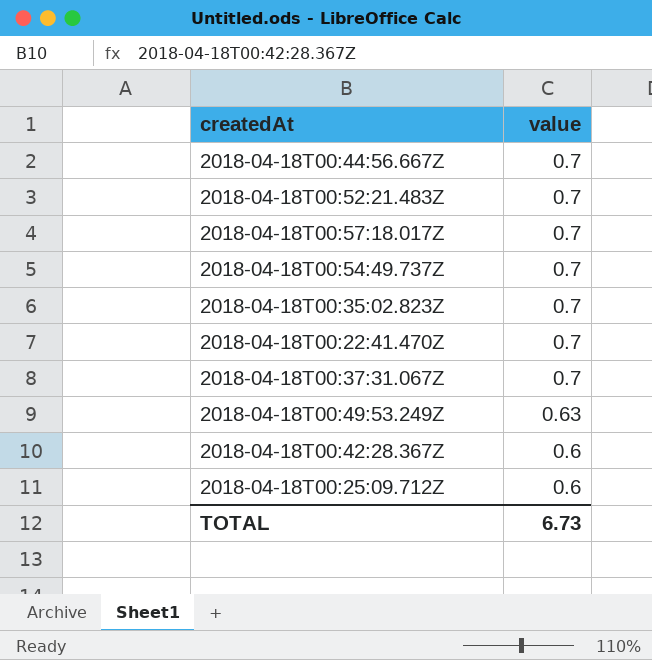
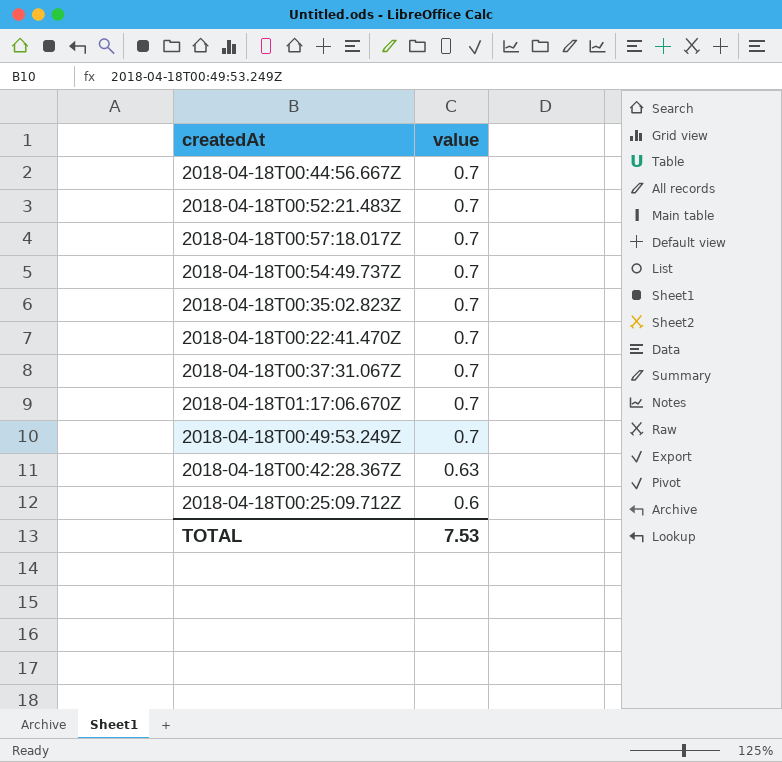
row 2018-04-18T01:17:06.670Z: none -> 0.7
2018-04-18T00:49:53.249Z | value: 0.63 -> 0.7
2018-04-18T00:42:28.367Z | value: 0.6 -> 0.63
TOTAL | value: 6.73 -> 7.53

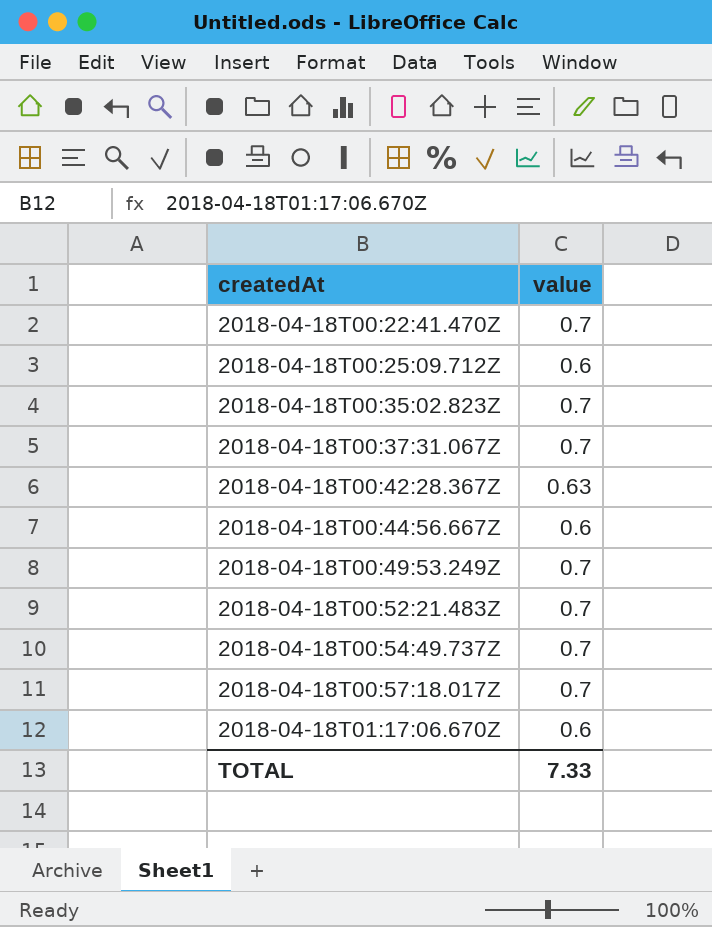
row order: value descending -> createdAt ascending
2018-04-18T00:44:56.667Z | value: 0.7 -> 0.6
2018-04-18T01:17:06.670Z | value: 0.7 -> 0.6
TOTAL | value: 7.53 -> 7.33

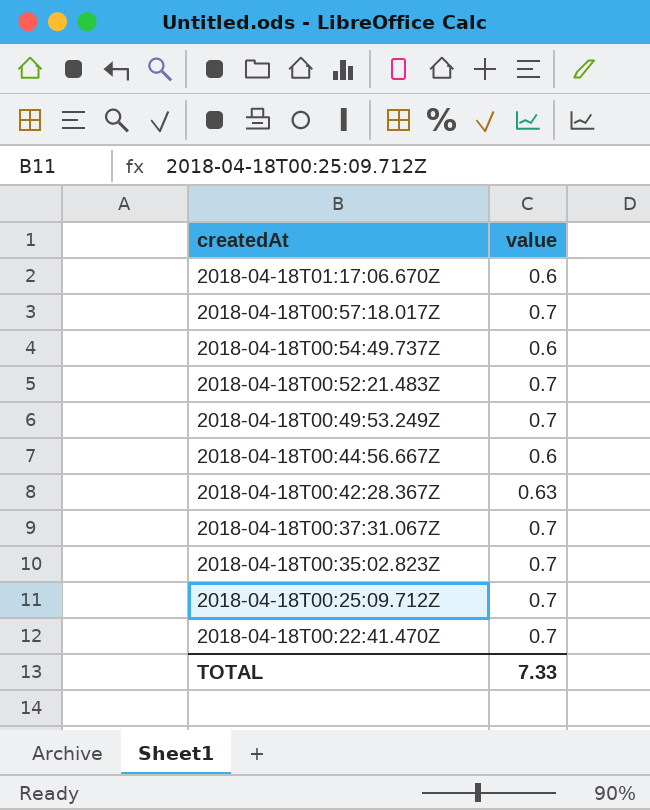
row order: createdAt ascending -> createdAt descending
2018-04-18T00:54:49.737Z | value: 0.7 -> 0.6
2018-04-18T00:25:09.712Z | value: 0.6 -> 0.7

